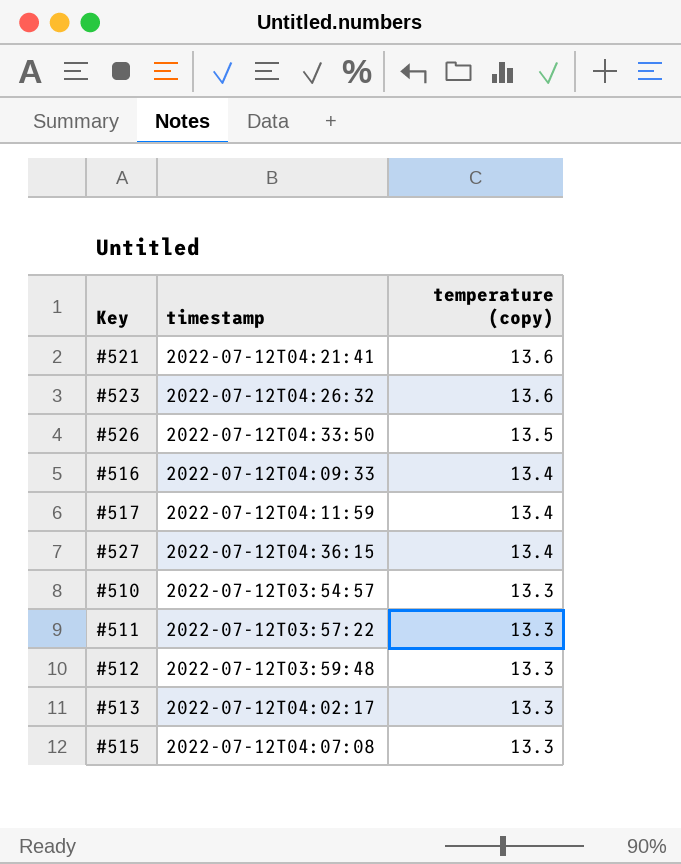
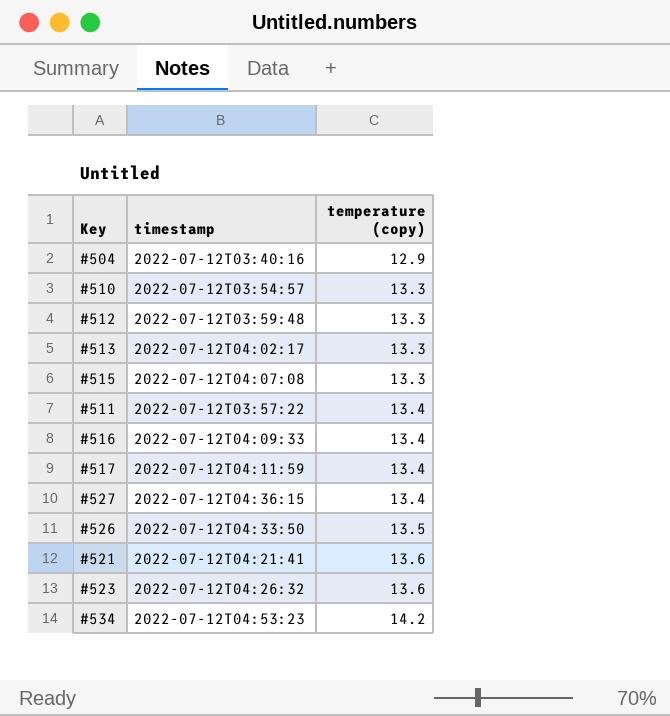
row order: temperature (copy) descending -> temperature (copy) ascending
row #504: none -> 2022-07-12T03:40:16 | 12.9
#511 | temperature (copy): 13.3 -> 13.4
row #534: none -> 2022-07-12T04:53:23 | 14.2

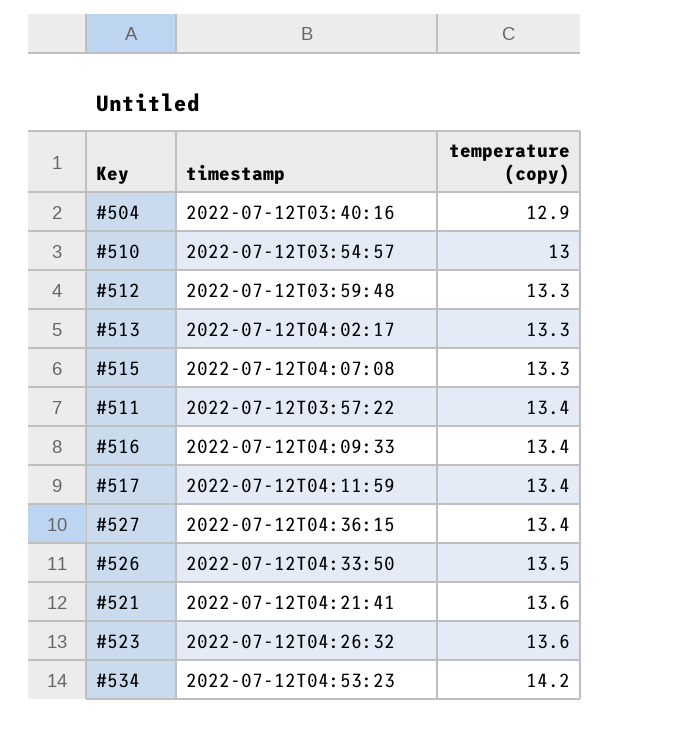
#510 | temperature (copy): 13.3 -> 13

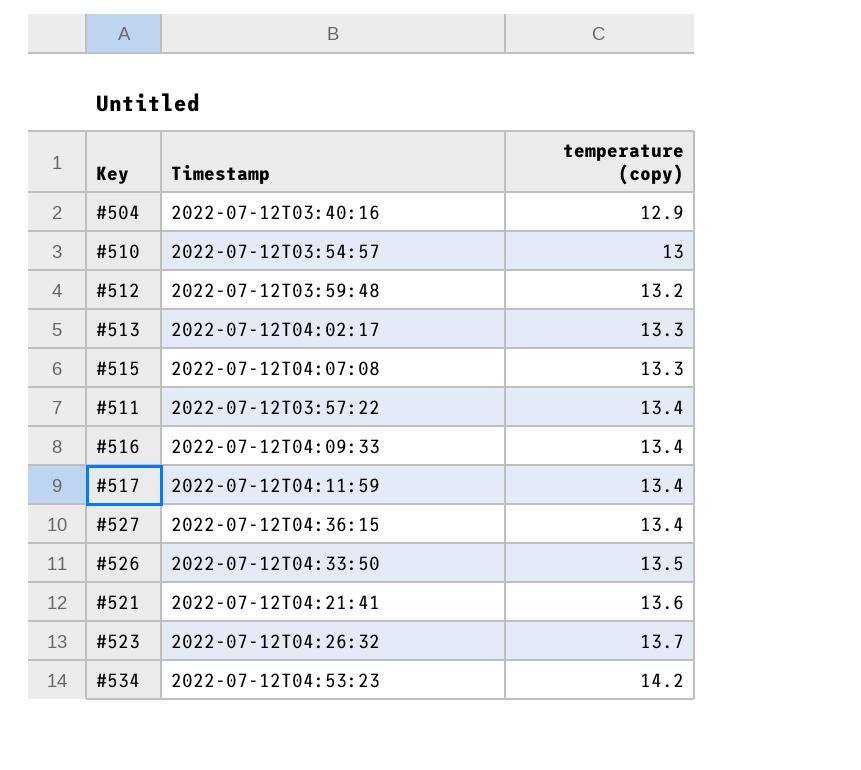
column name: timestamp -> Timestamp
#512 | temperature (copy): 13.3 -> 13.2
#523 | temperature (copy): 13.6 -> 13.7

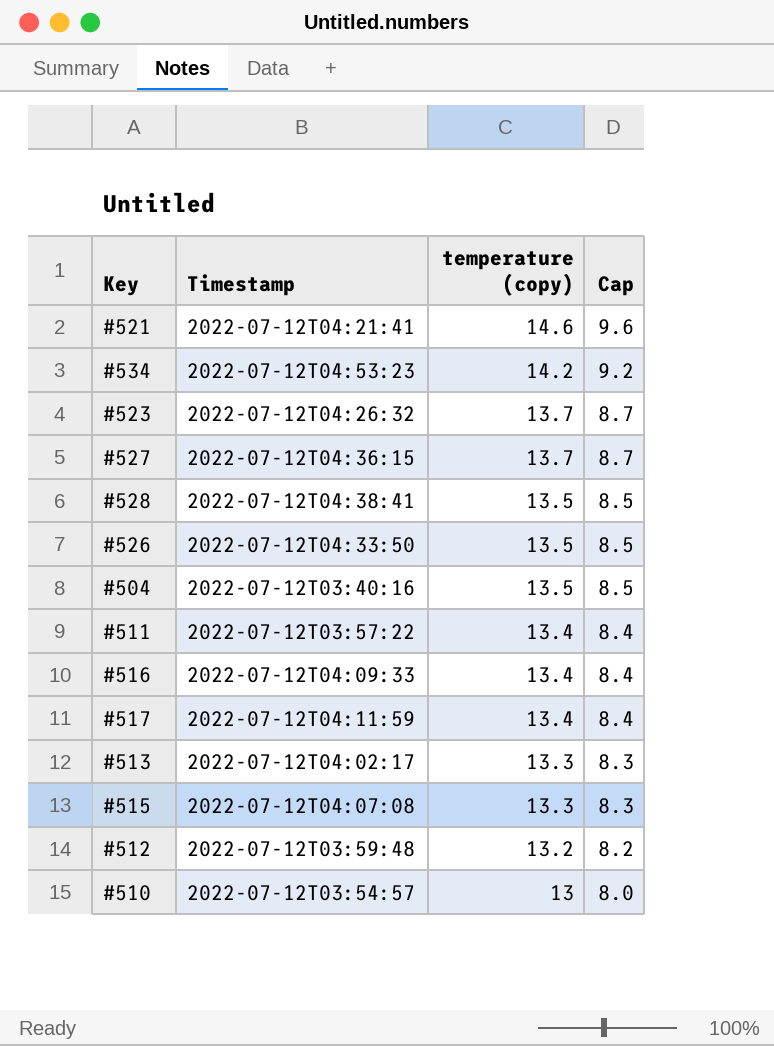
row order: temperature (copy) ascending -> temperature (copy) descending
column Cap | formula: none -> [temperature (copy)] - 5
#521 | temperature (copy): 13.6 -> 14.6
#527 | temperature (copy): 13.4 -> 13.7
row #528: none -> 2022-07-12T04:38:41 | 13.5 | 8.5
#504 | temperature (copy): 12.9 -> 13.5

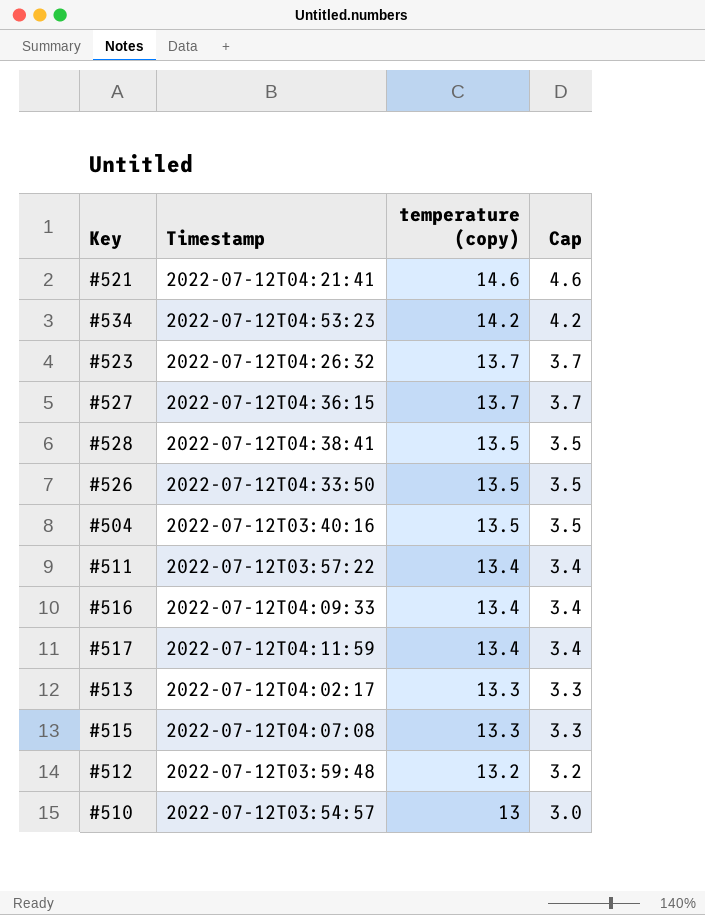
column Cap | formula: [temperature (copy)] - 5 -> [temperature (copy)] - 10

